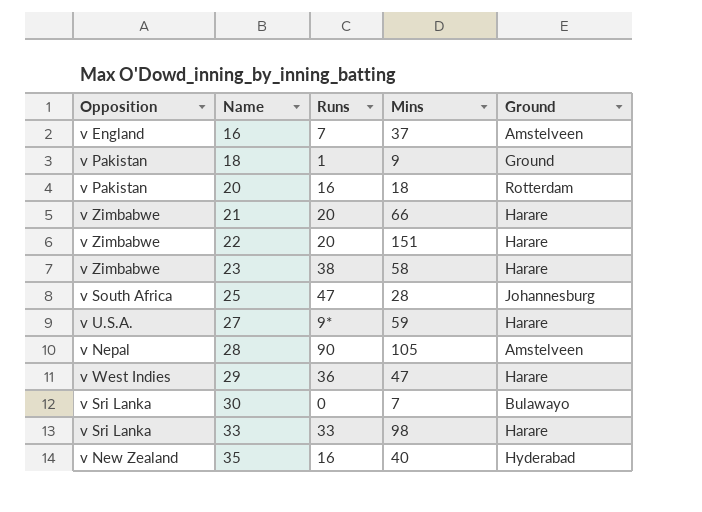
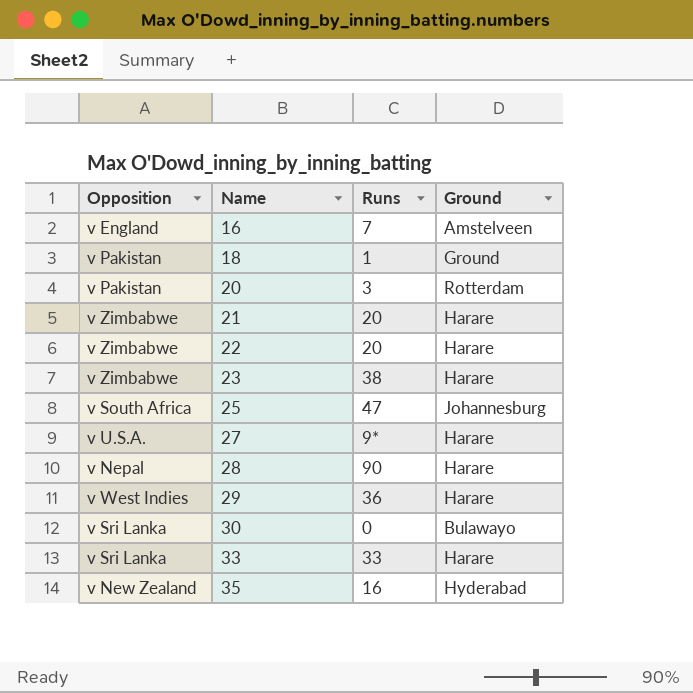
column Mins | position: 4 -> none
20 | Runs: 16 -> 3
28 | Ground: Amstelveen -> Harare

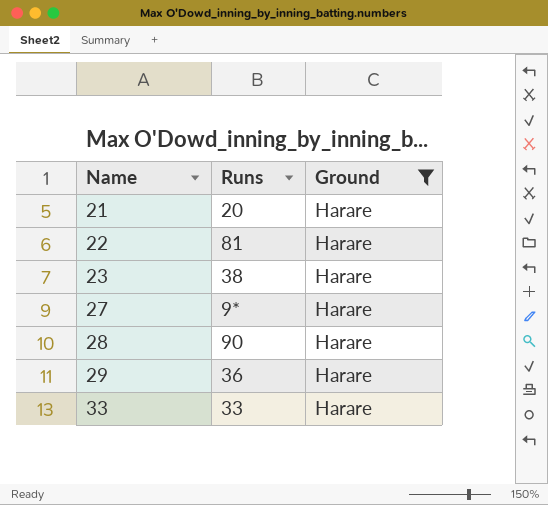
filter: none -> Ground = Harare
column Opposition | position: 1 -> none
22 | Runs: 20 -> 81

